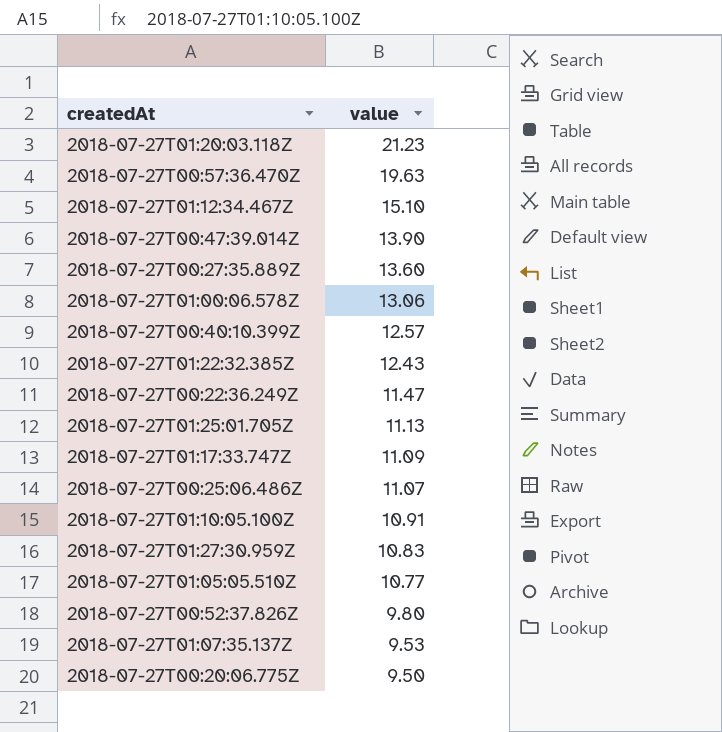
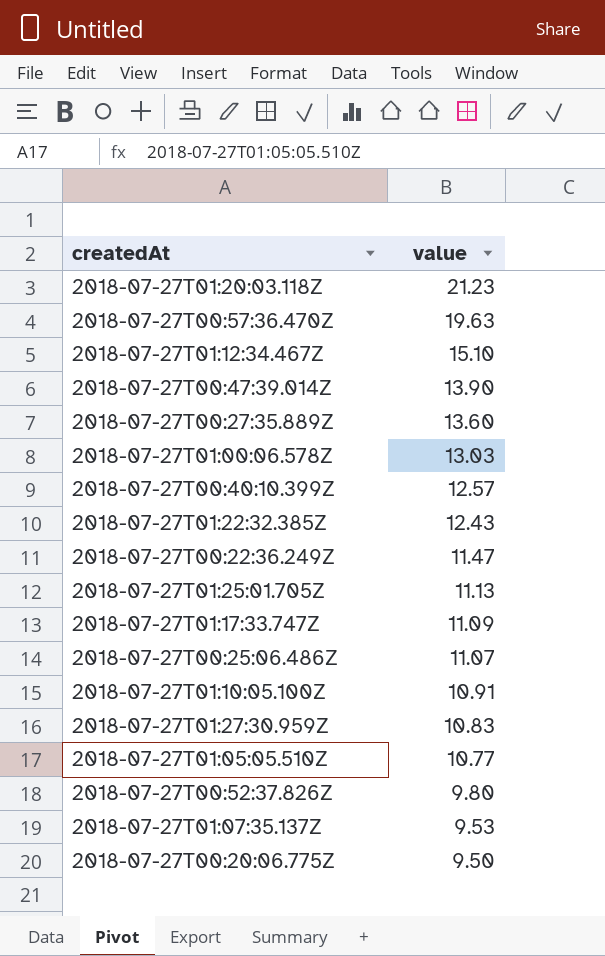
2018-07-27T01:00:06.578Z | value: 13.06 -> 13.03

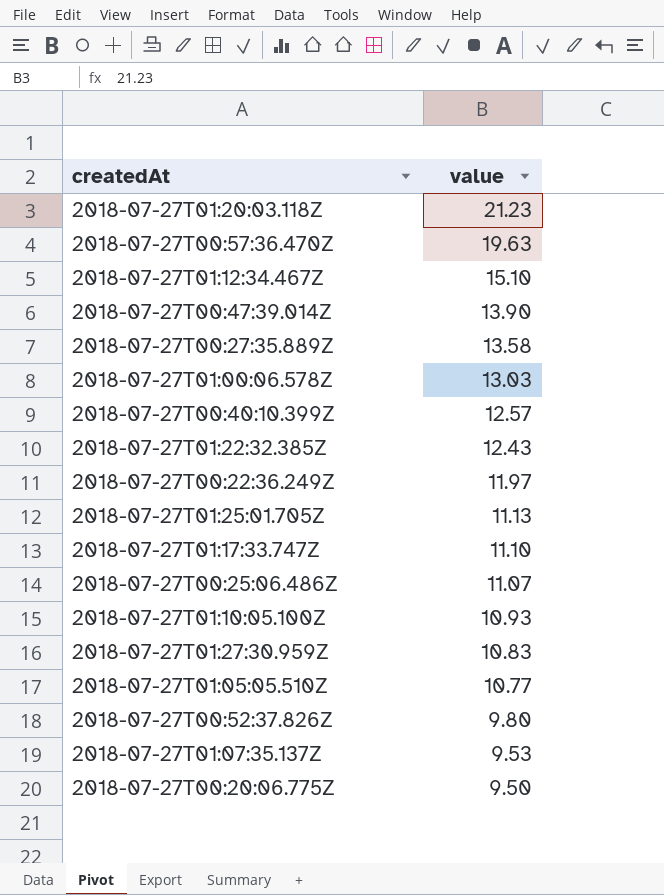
2018-07-27T00:27:35.889Z | value: 13.60 -> 13.58
2018-07-27T00:22:36.249Z | value: 11.47 -> 11.97
2018-07-27T01:17:33.747Z | value: 11.09 -> 11.10
2018-07-27T01:10:05.100Z | value: 10.91 -> 10.93

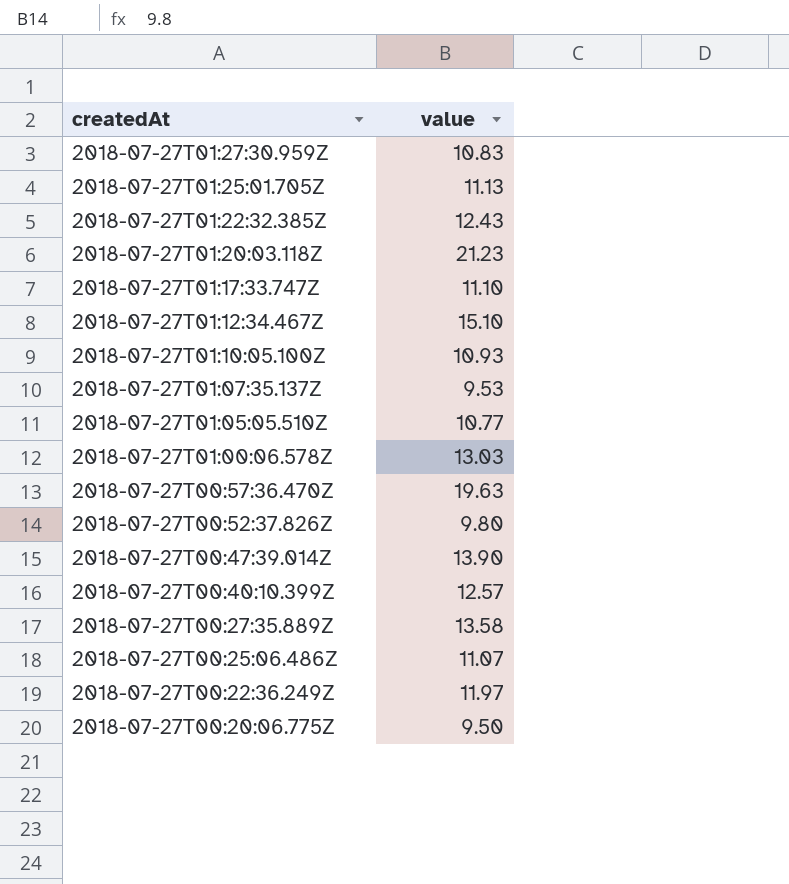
row order: value descending -> createdAt descending

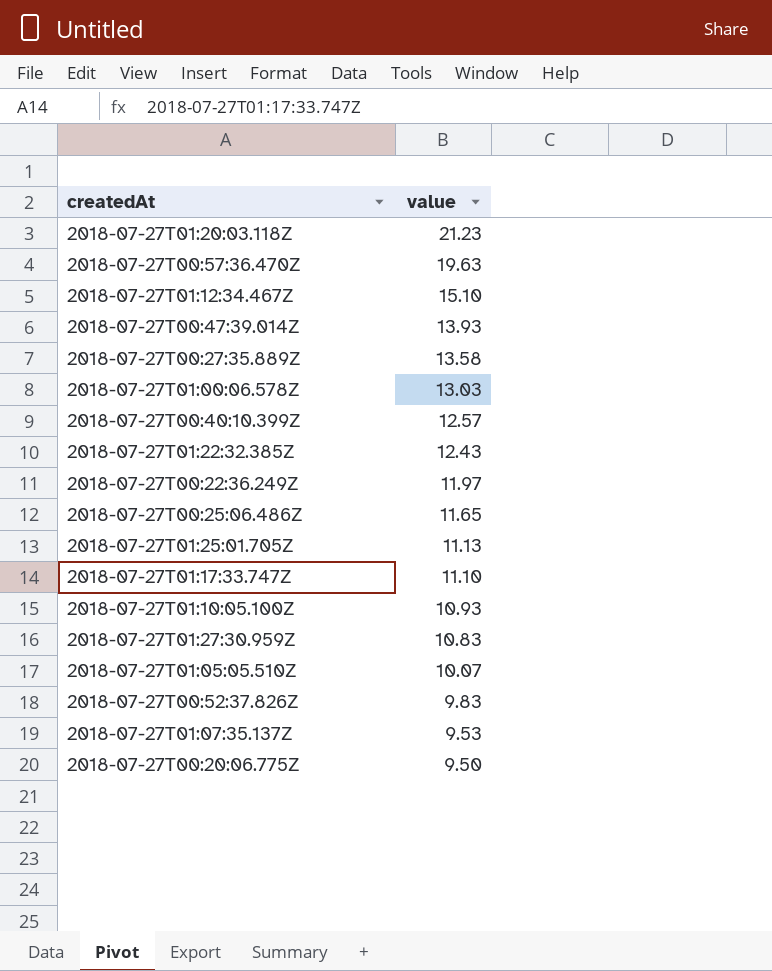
row order: createdAt descending -> value descending
2018-07-27T00:47:39.014Z | value: 13.90 -> 13.93
2018-07-27T00:25:06.486Z | value: 11.07 -> 11.65
2018-07-27T01:05:05.510Z | value: 10.77 -> 10.07
2018-07-27T00:52:37.826Z | value: 9.80 -> 9.83

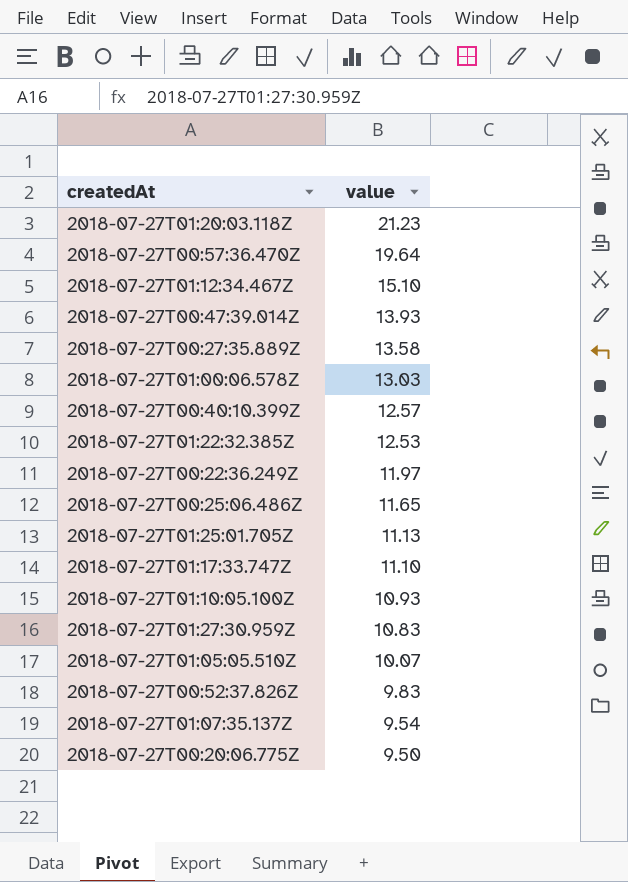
2018-07-27T00:57:36.470Z | value: 19.63 -> 19.64
2018-07-27T01:22:32.385Z | value: 12.43 -> 12.53
2018-07-27T01:07:35.137Z | value: 9.53 -> 9.54

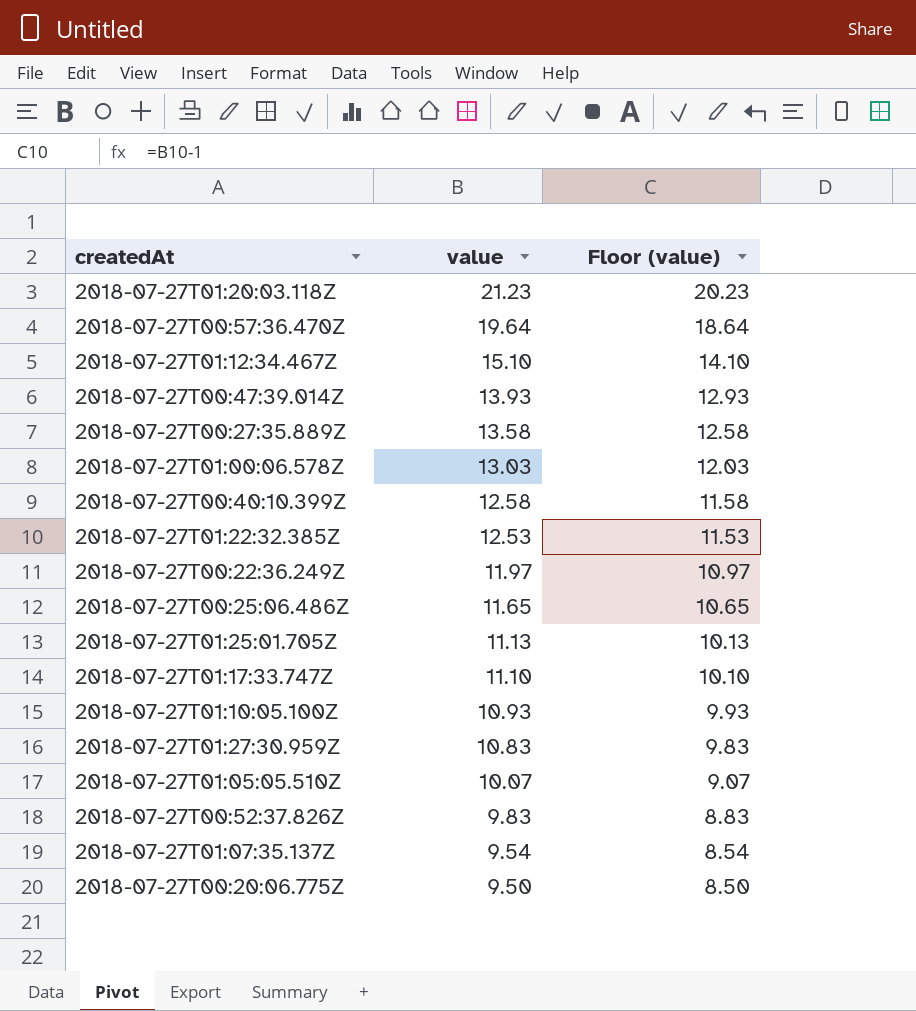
column Floor (value) | formula: none -> [value] - 1
2018-07-27T00:40:10.399Z | value: 12.57 -> 12.58

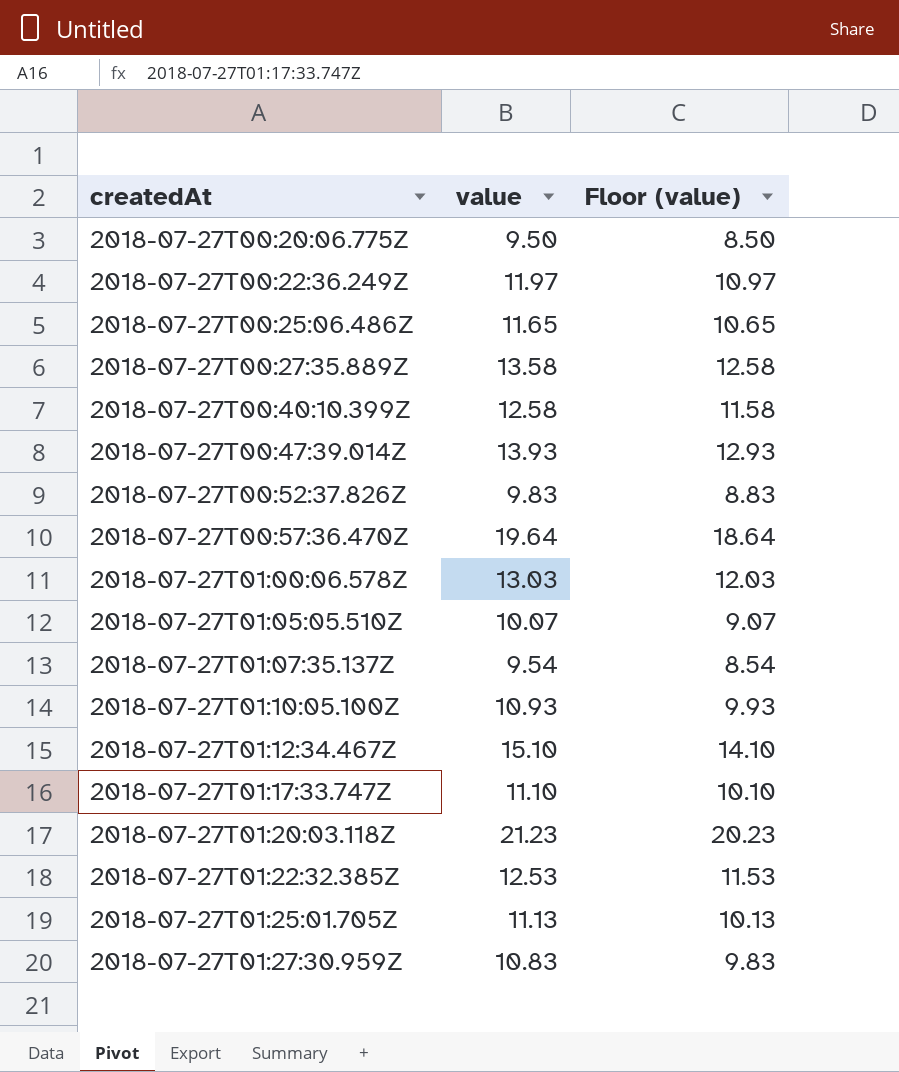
row order: value descending -> createdAt ascending

